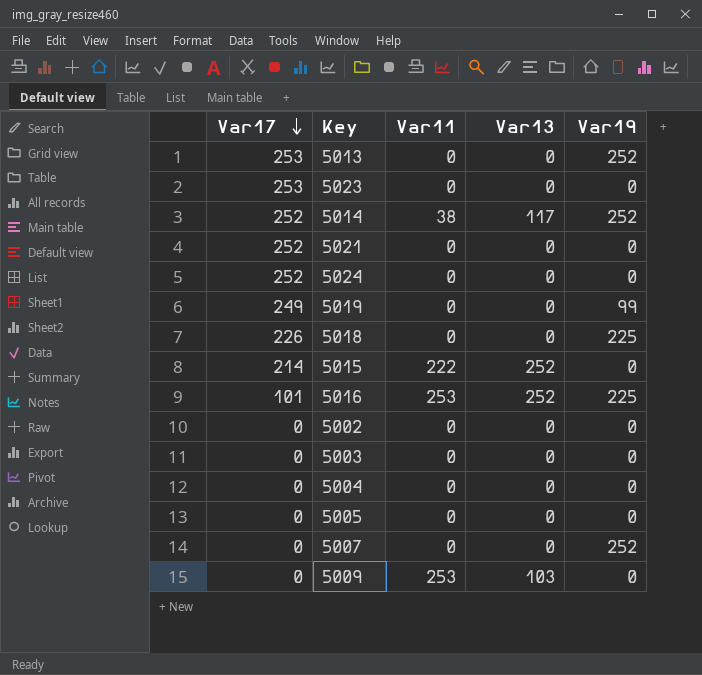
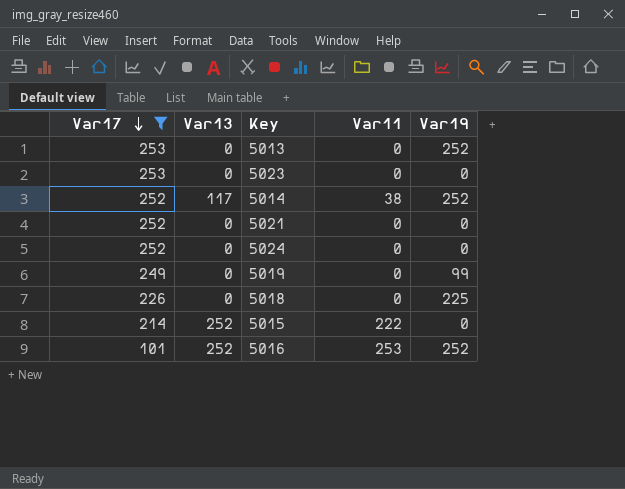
filter: none -> Var17 != 0
column Var13 | position: 4 -> 2
5016 | Var19: 225 -> 252

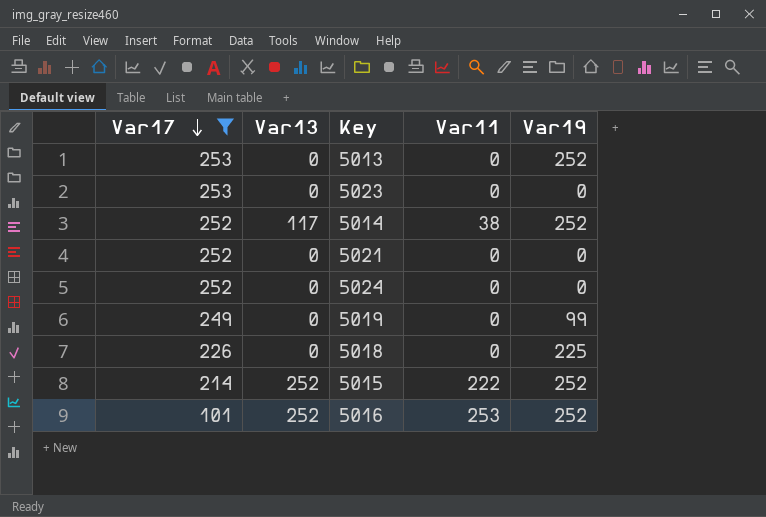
5015 | Var19: 0 -> 252

